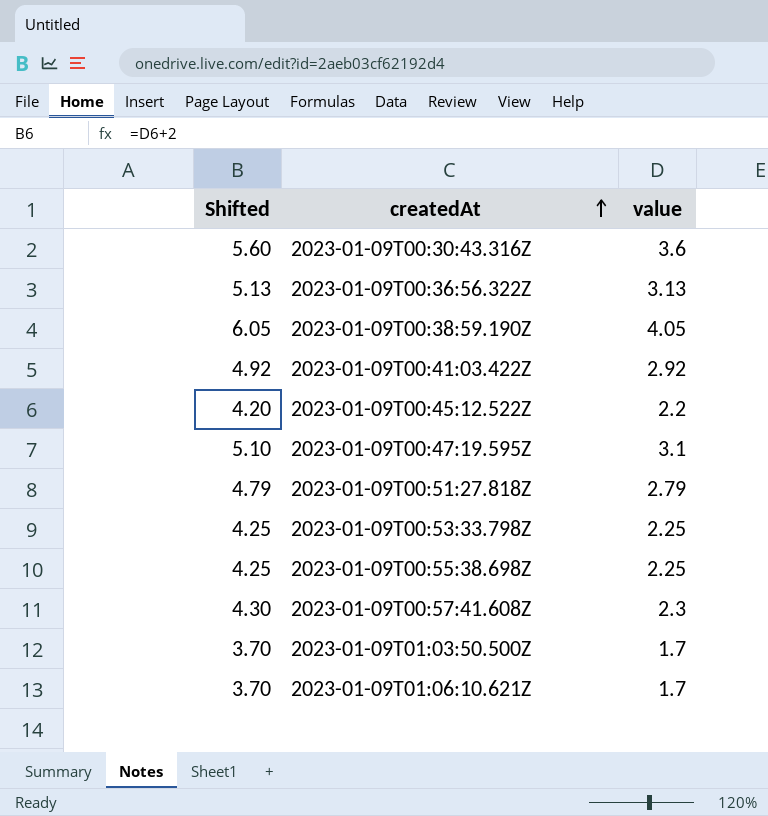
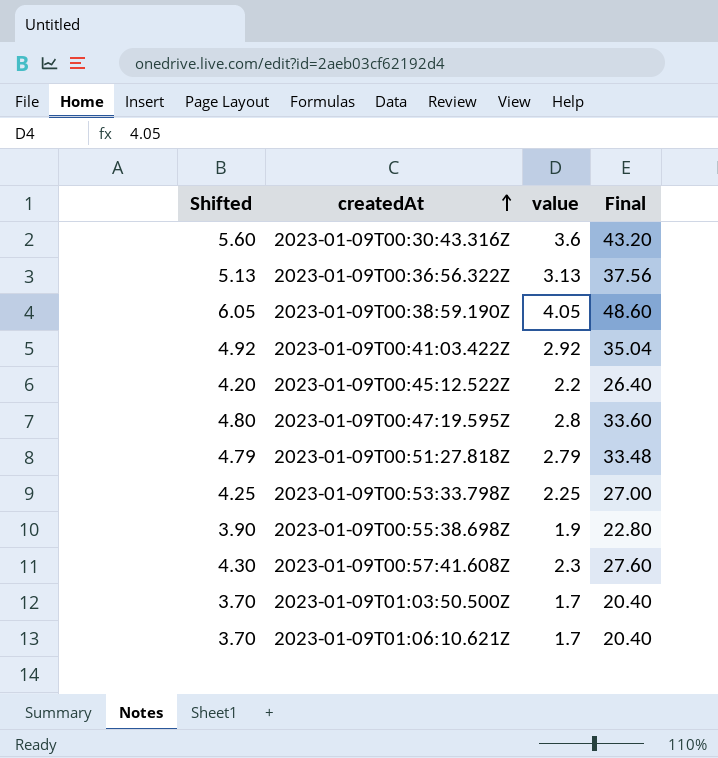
column Final | formula: none -> [value] * 12
2023-01-09T00:47:19.595Z | Shifted: 5.10 -> 4.80
2023-01-09T00:47:19.595Z | value: 3.1 -> 2.8
2023-01-09T00:55:38.698Z | Shifted: 4.25 -> 3.90
2023-01-09T00:55:38.698Z | value: 2.25 -> 1.9

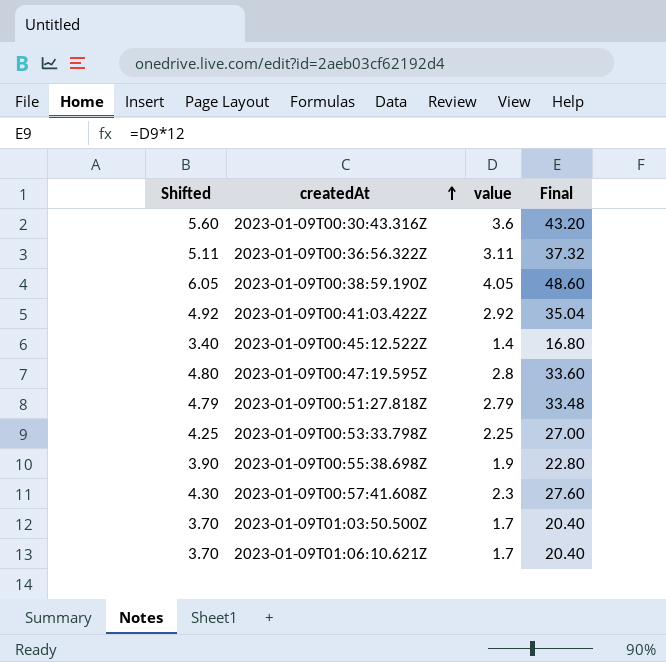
2023-01-09T00:36:56.322Z | Shifted: 5.13 -> 5.11
2023-01-09T00:36:56.322Z | value: 3.13 -> 3.11
2023-01-09T00:36:56.322Z | Final: 37.56 -> 37.32
2023-01-09T00:45:12.522Z | Shifted: 4.20 -> 3.40
2023-01-09T00:45:12.522Z | value: 2.2 -> 1.4
2023-01-09T00:45:12.522Z | Final: 26.40 -> 16.80

